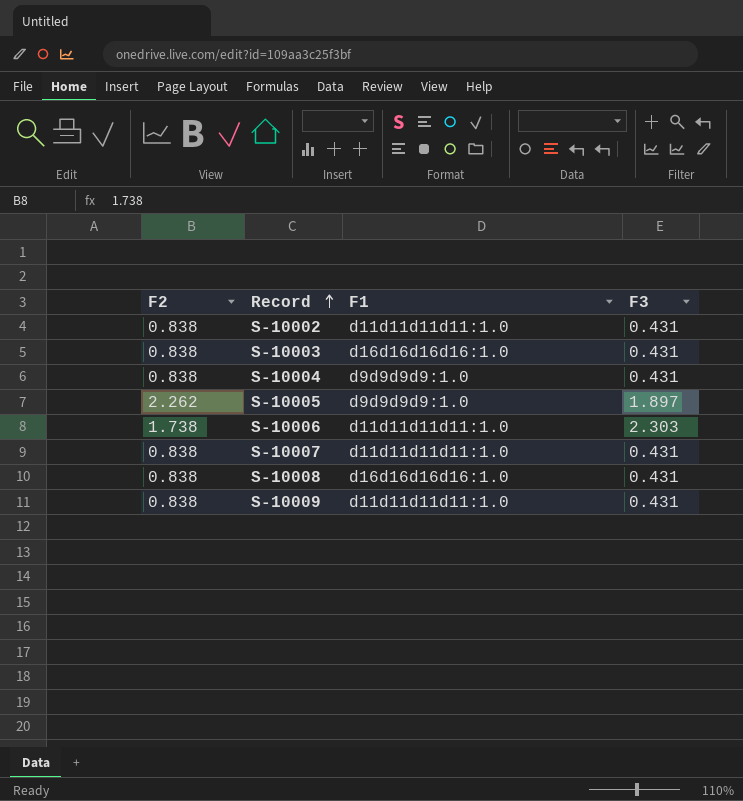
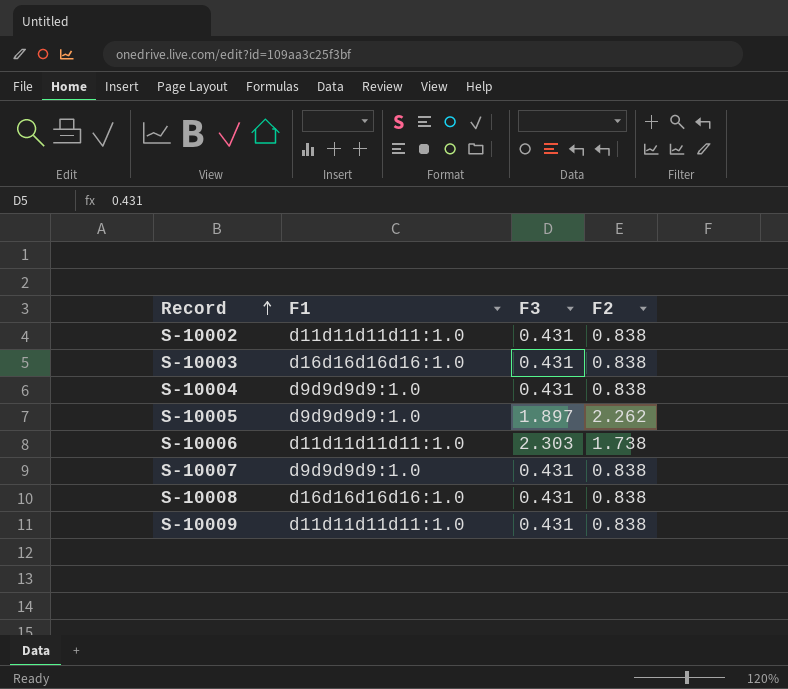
column F2 | position: 1 -> 4
S-10007 | F1: d11d11d11d11:1.0 -> d9d9d9d9:1.0

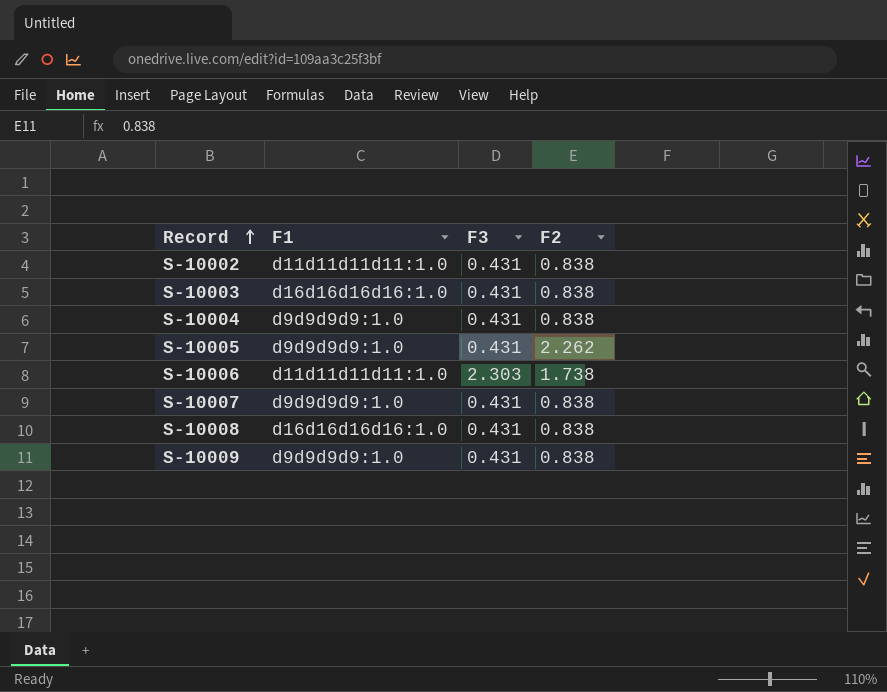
S-10005 | F3: 1.897 -> 0.431
S-10009 | F1: d11d11d11d11:1.0 -> d9d9d9d9:1.0

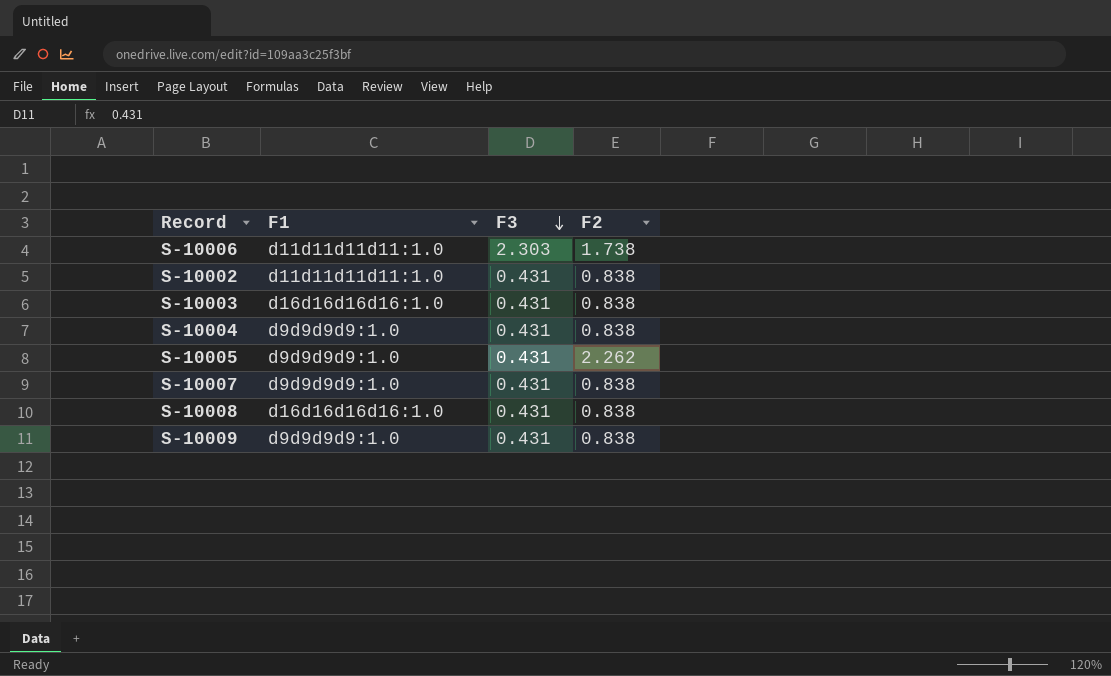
row order: Record ascending -> F3 descending

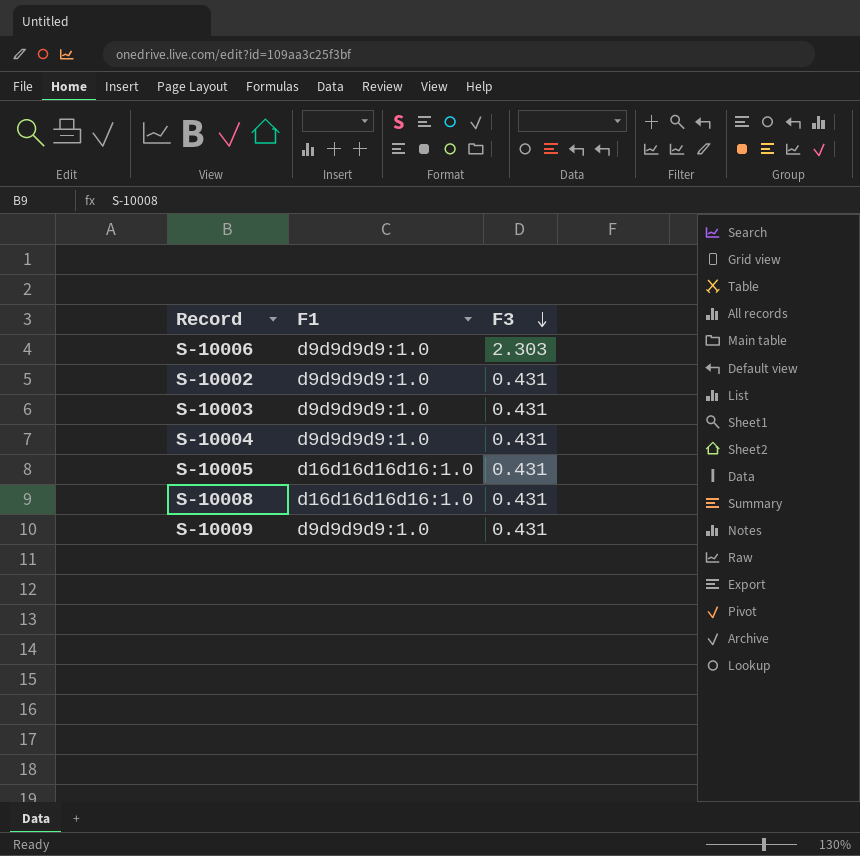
column F2 | position: 4 -> none
row S-10007: d9d9d9d9:1.0 | 0.431 | 0.838 -> none
S-10006 | F1: d11d11d11d11:1.0 -> d9d9d9d9:1.0
S-10002 | F1: d11d11d11d11:1.0 -> d9d9d9d9:1.0
S-10003 | F1: d16d16d16d16:1.0 -> d9d9d9d9:1.0
S-10005 | F1: d9d9d9d9:1.0 -> d16d16d16d16:1.0

